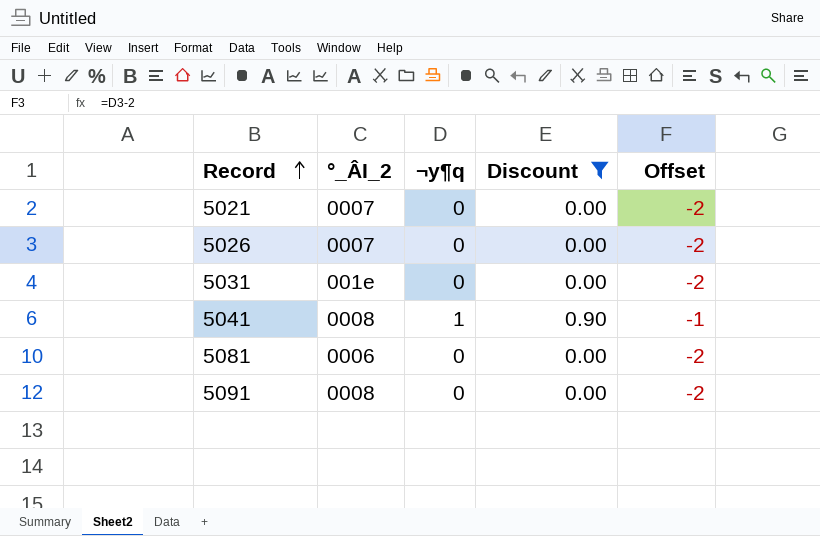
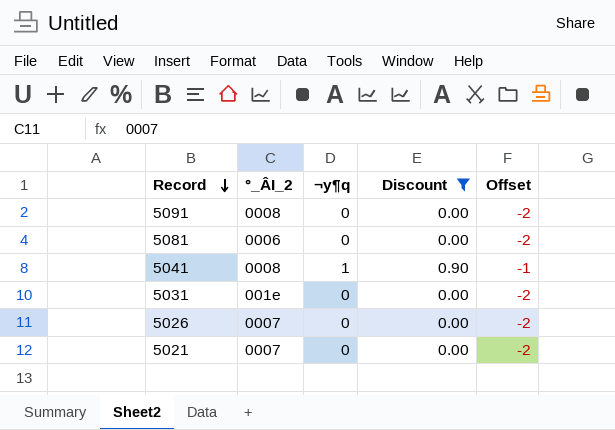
row order: Record ascending -> Record descending

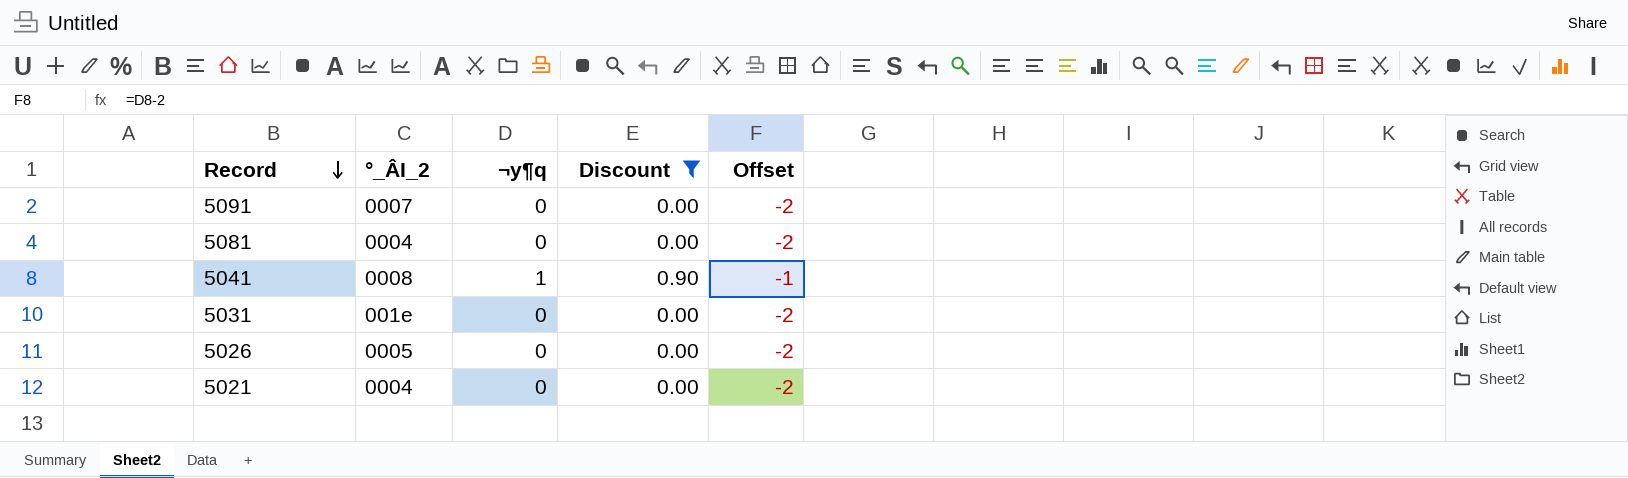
5091 | °_ÂI_2: 0008 -> 0007
5081 | °_ÂI_2: 0006 -> 0004
5026 | °_ÂI_2: 0007 -> 0005
5021 | °_ÂI_2: 0007 -> 0004

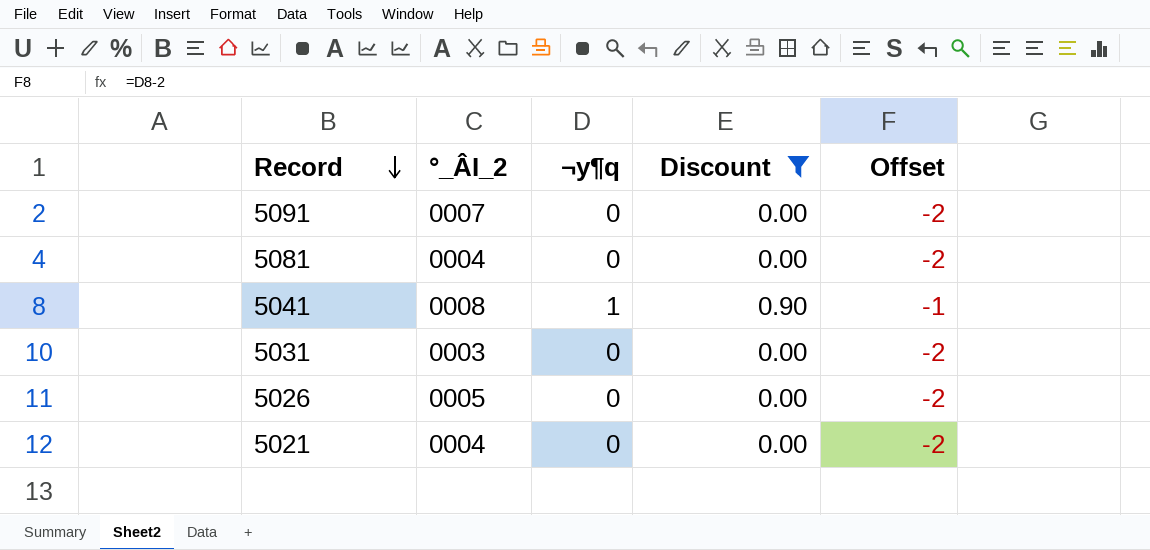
5031 | °_ÂI_2: 001e -> 0003

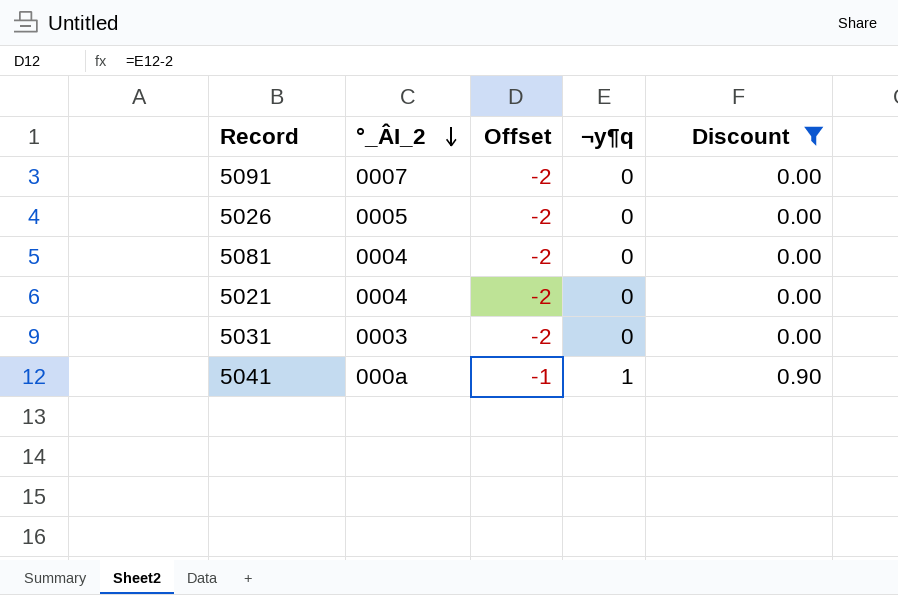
row order: Record descending -> °_ÂI_2 descending
column Offset | position: 5 -> 3
5041 | °_ÂI_2: 0008 -> 000a

